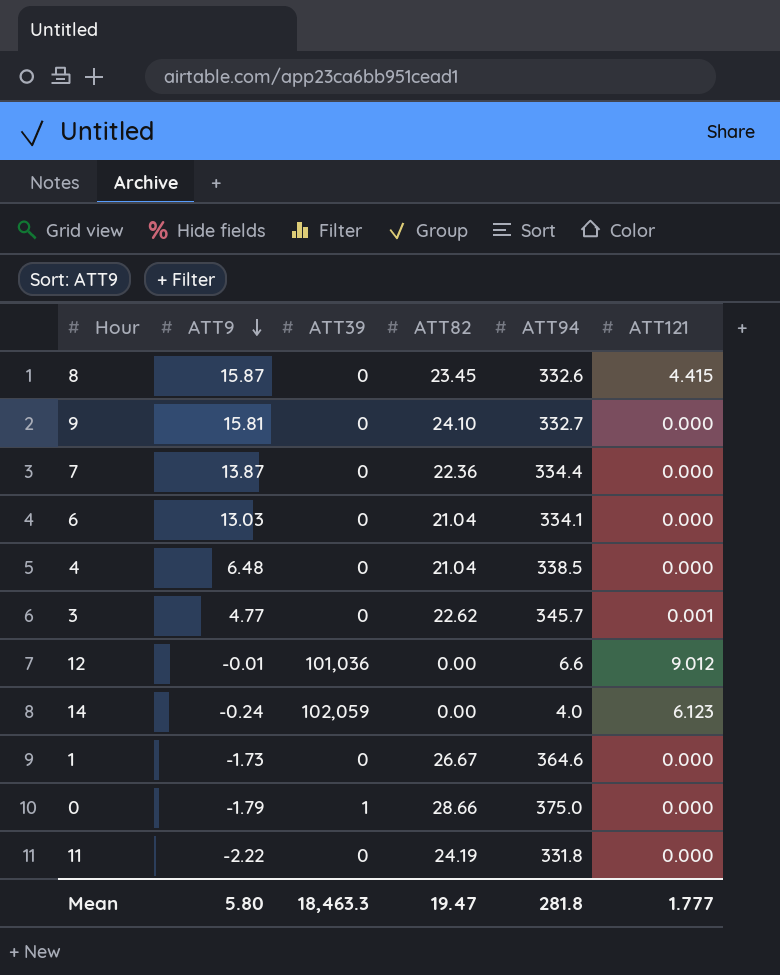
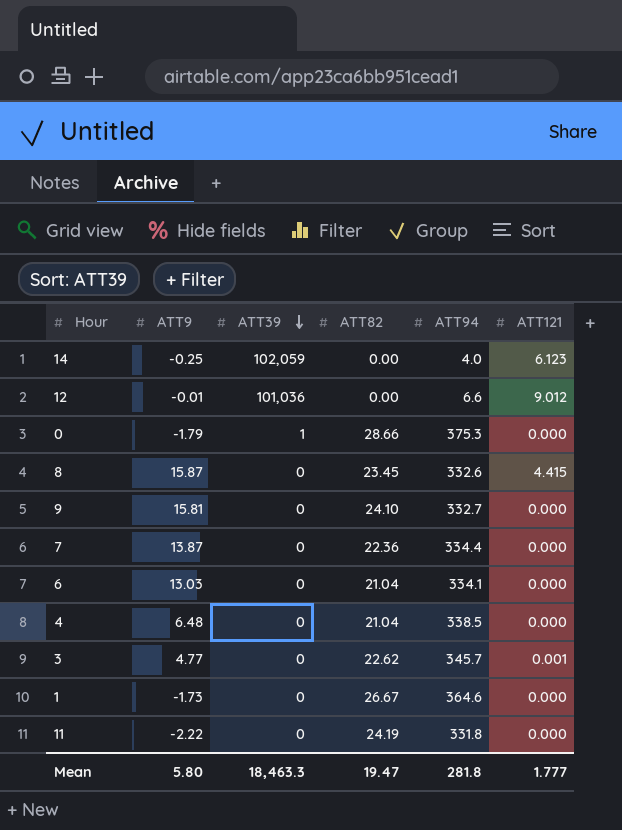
row order: ATT9 descending -> ATT39 descending
14 | ATT9: -0.24 -> -0.25
0 | ATT94: 375.0 -> 375.3

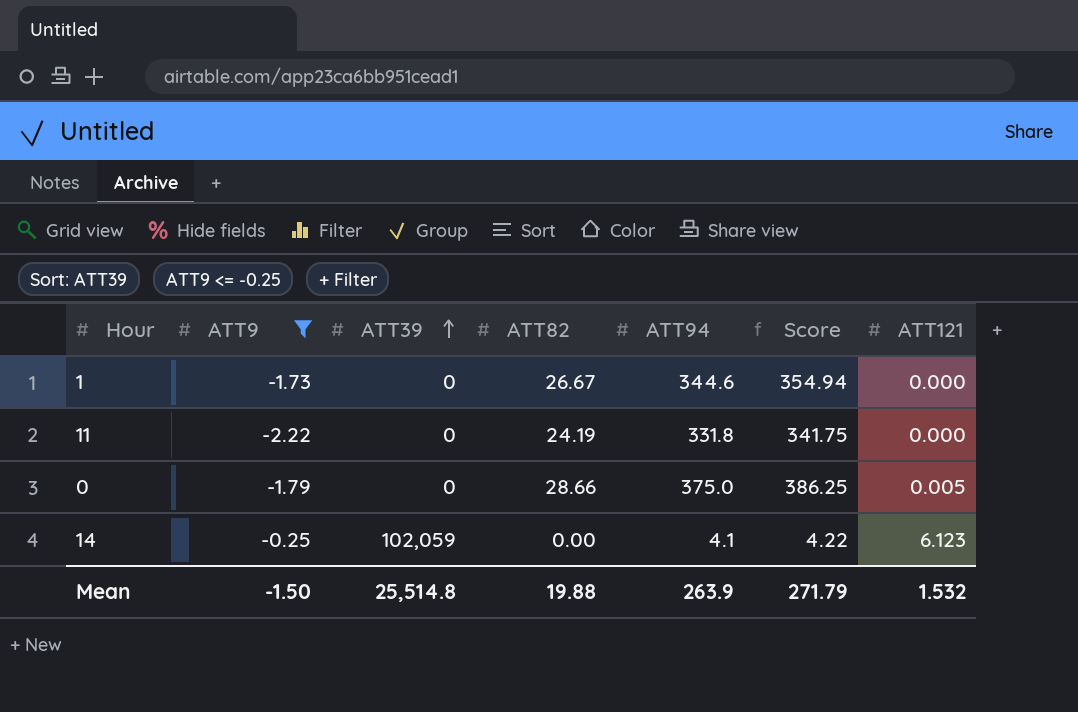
filter: none -> ATT9 <= -0.25
row order: ATT39 descending -> ATT39 ascending
column Score | formula: none -> [ATT94] * 1.03
1 | ATT94: 364.6 -> 344.6
0 | ATT39: 1 -> 0
0 | ATT94: 375.3 -> 375.0
0 | ATT121: 0.000 -> 0.005
14 | ATT94: 4.0 -> 4.1
Mean | ATT9: 5.80 -> -1.50
Mean | ATT39: 18,463.3 -> 25,514.8
Mean | ATT82: 19.47 -> 19.88
Mean | ATT94: 281.8 -> 263.9
Mean | ATT121: 1.777 -> 1.532

